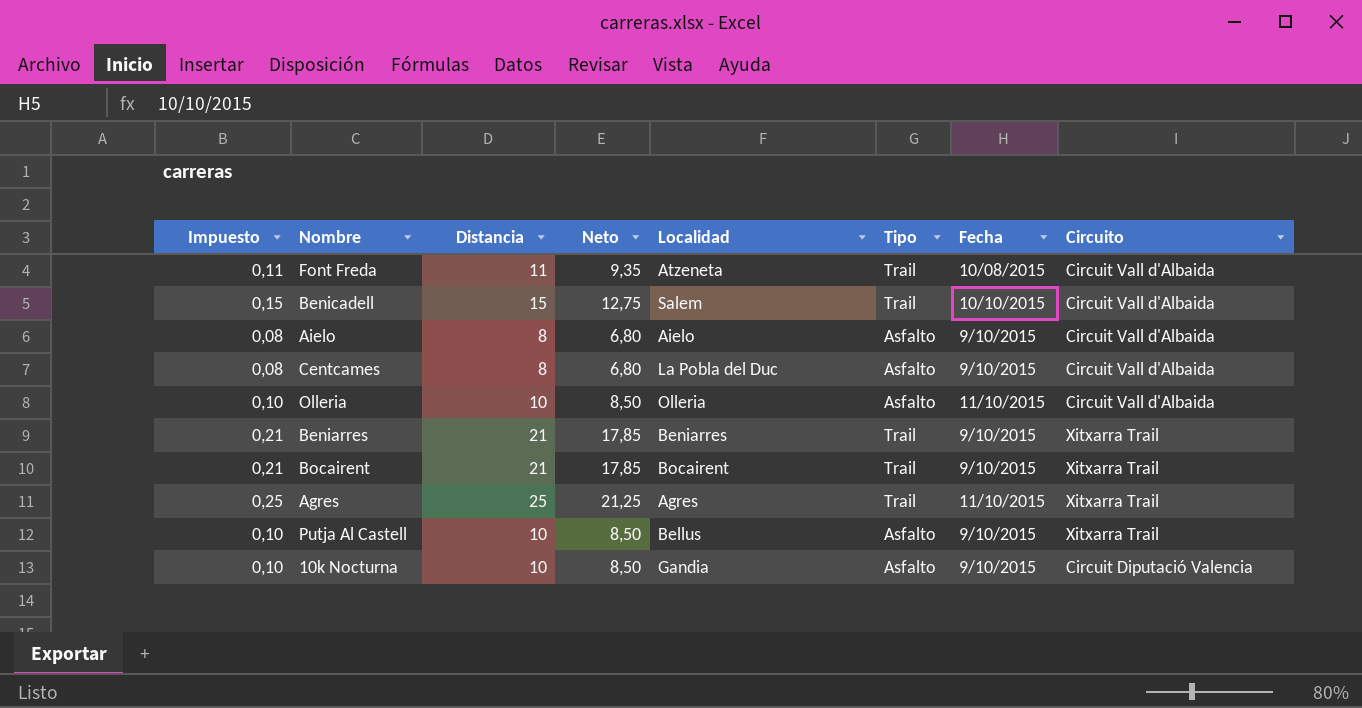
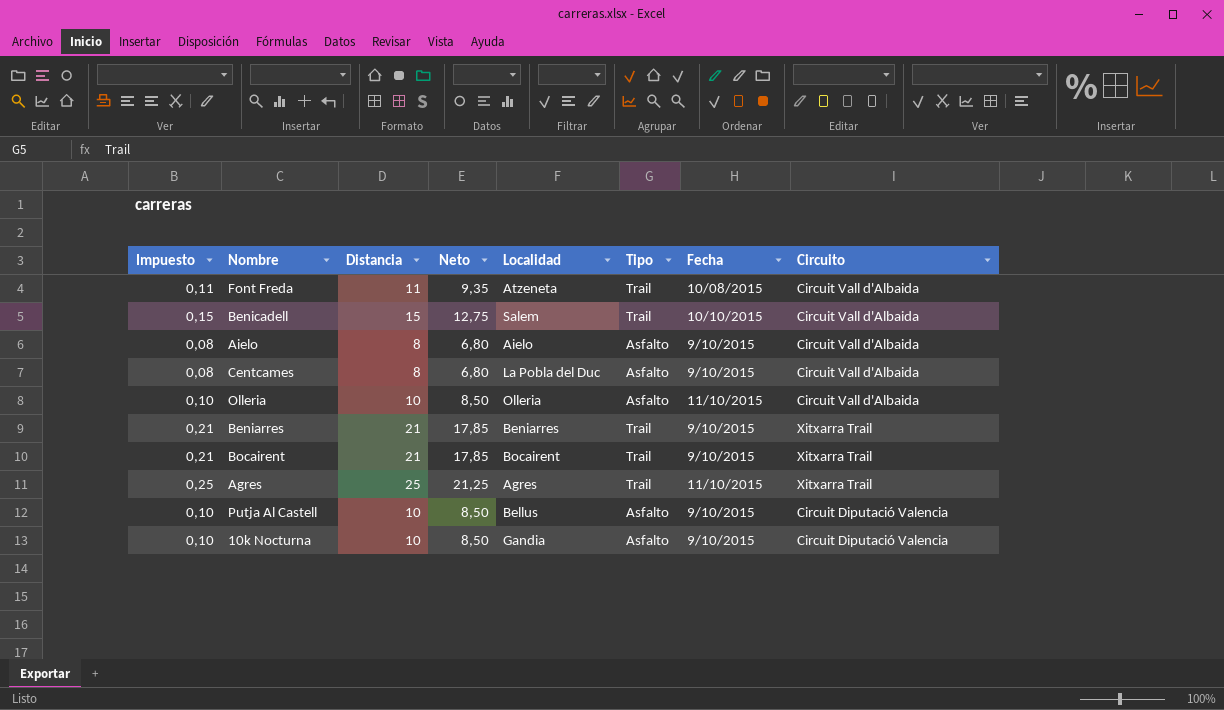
Putja Al Castell | Circuito: Xitxarra Trail -> Circuit Diputació Valencia

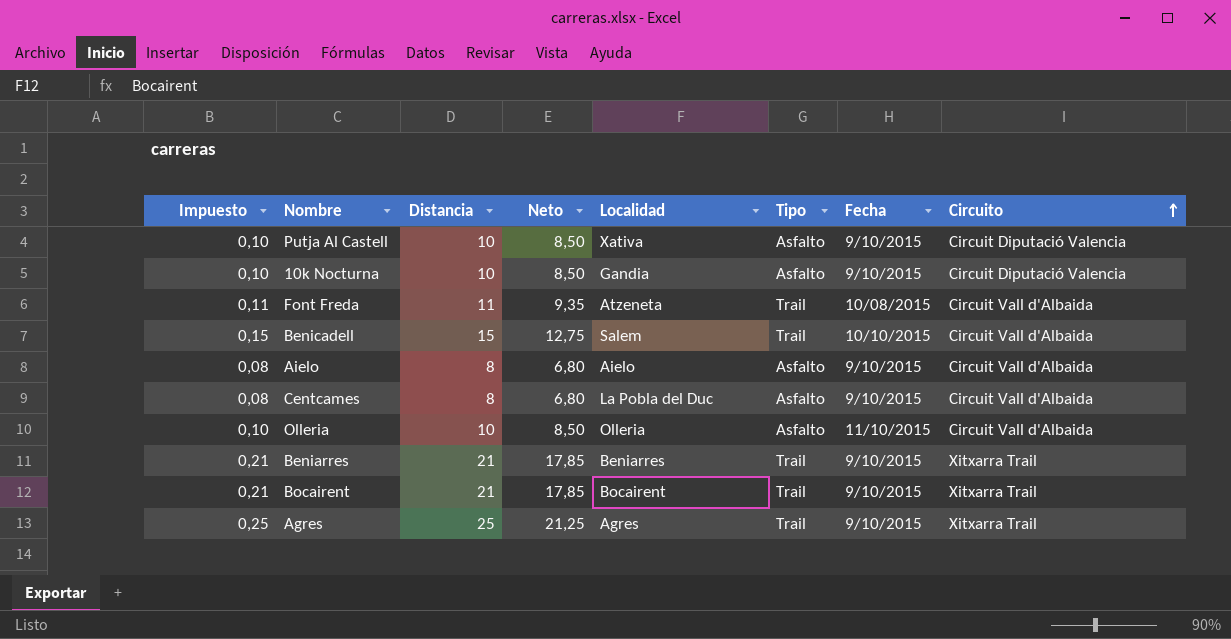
row order: none -> Circuito ascending
Putja Al Castell | Localidad: Bellus -> Xativa
Agres | Fecha: 11/10/2015 -> 9/10/2015

